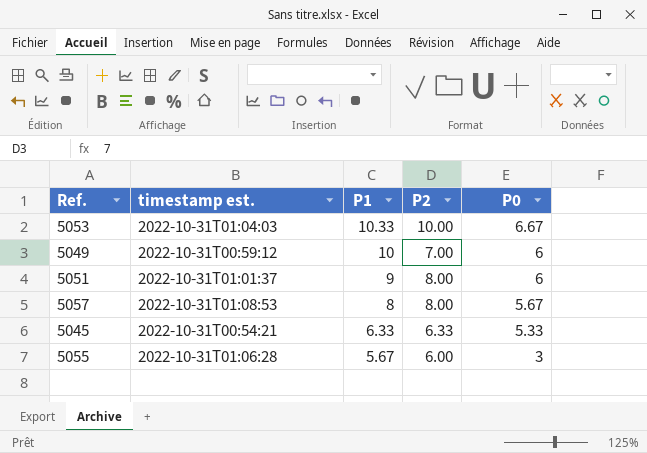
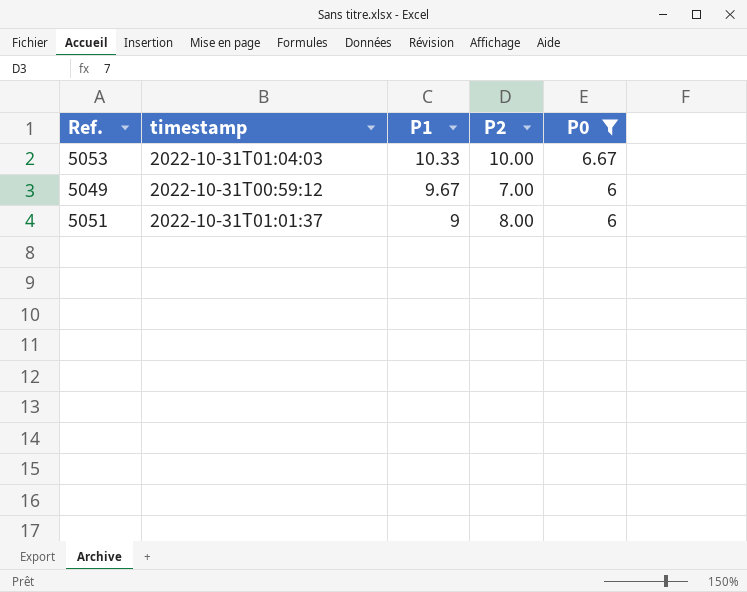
filter: none -> P0 >= 6
column name: timestamp est. -> timestamp
5049 | P1: 10 -> 9.67

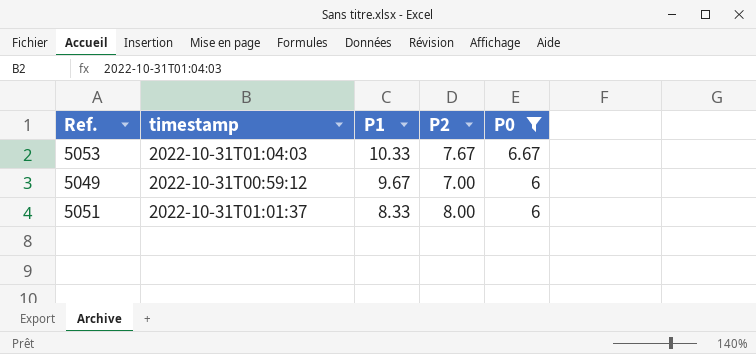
5053 | P2: 10.00 -> 7.67
5051 | P1: 9 -> 8.33

